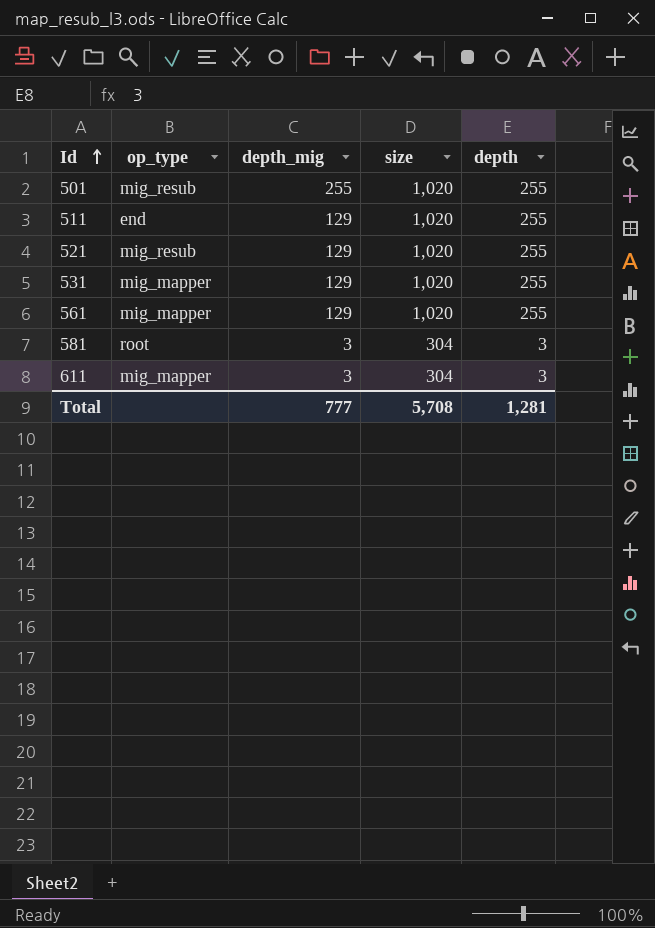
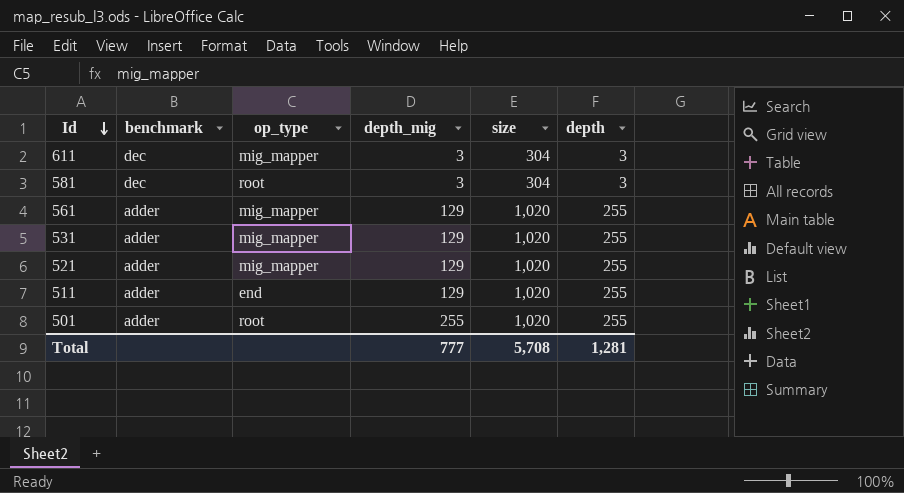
row order: Id ascending -> Id descending
column benchmark | position: none -> 2
521 | op_type: mig_resub -> mig_mapper
501 | op_type: mig_resub -> root

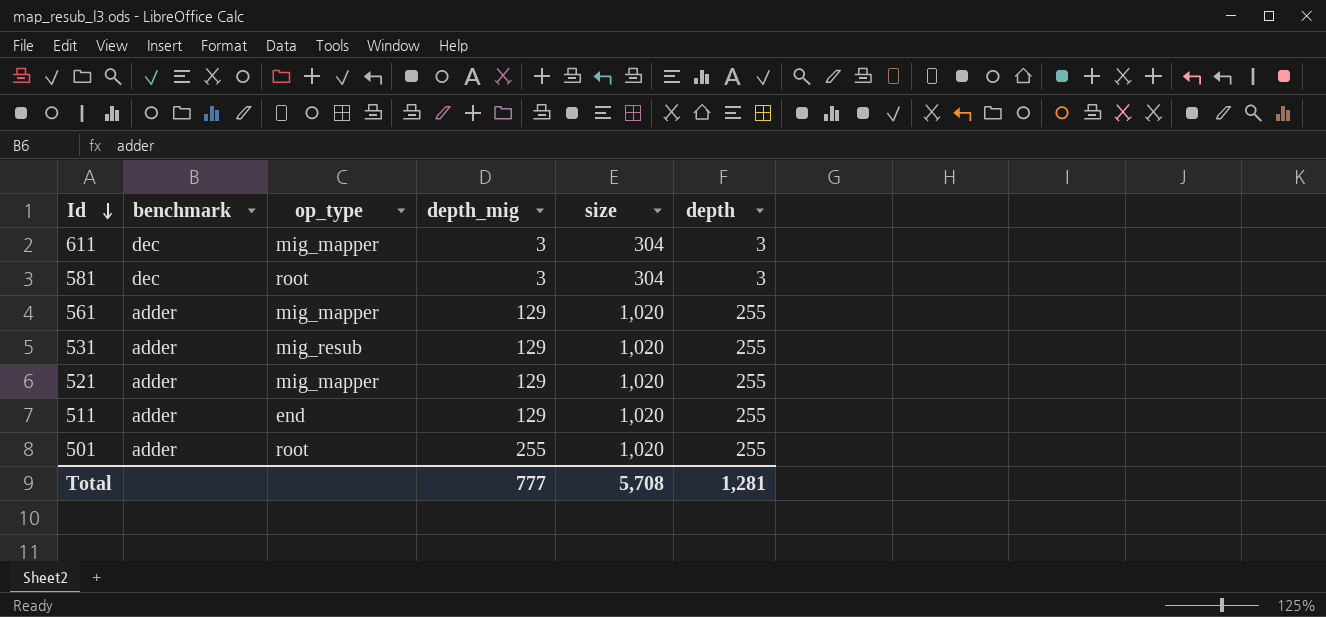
531 | op_type: mig_mapper -> mig_resub

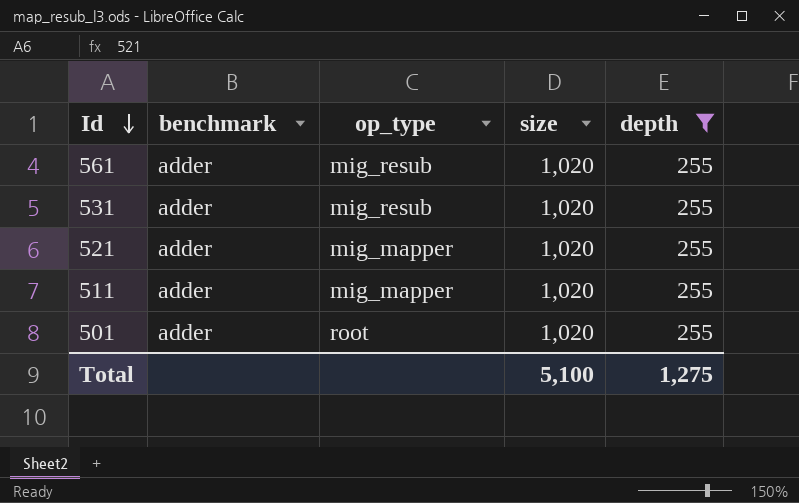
filter: none -> depth = 255
column depth_mig | position: 4 -> none
561 | op_type: mig_mapper -> mig_resub
511 | op_type: end -> mig_mapper
Total | size: 5,708 -> 5,100
Total | depth: 1,281 -> 1,275

